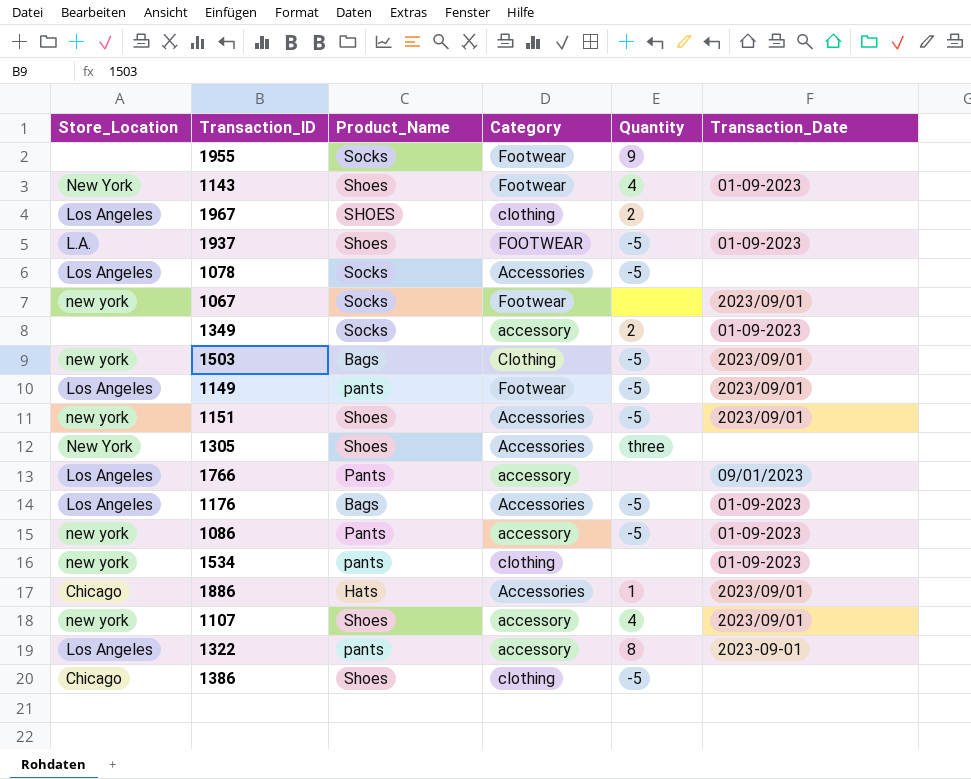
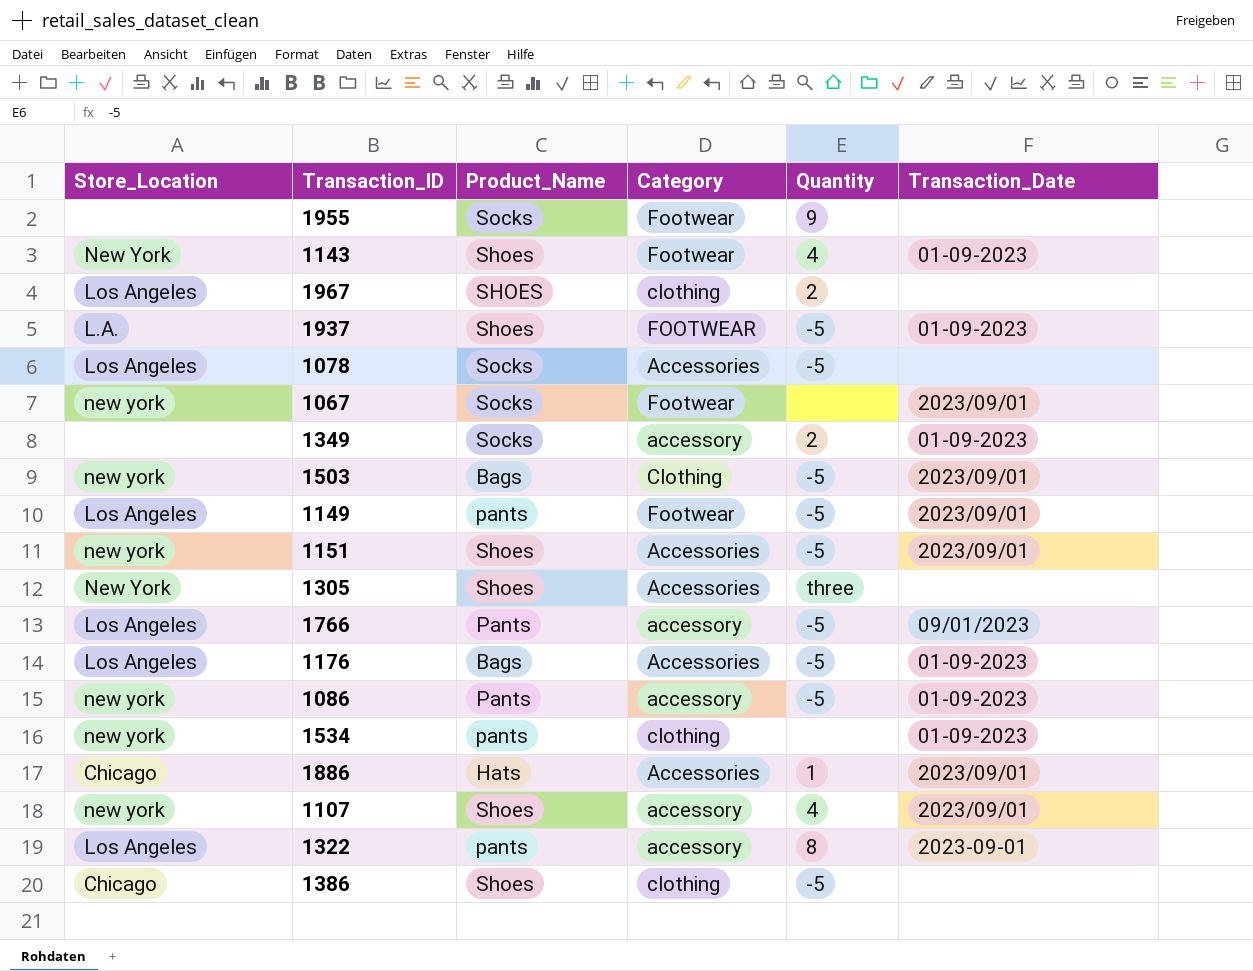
1766 | Quantity: none -> -5

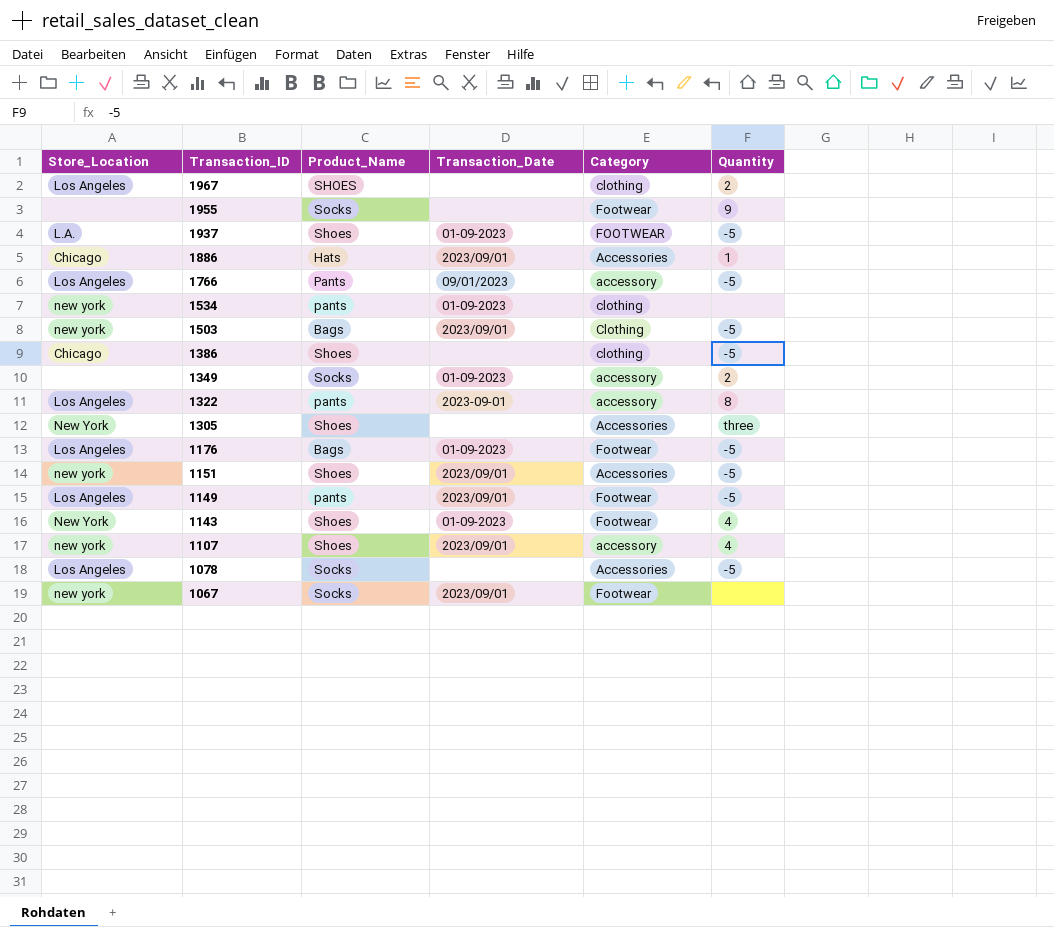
row order: none -> Transaction_ID descending
column Transaction_Date | position: 6 -> 4
row 1086: new york | Pants | accessory | -5 | 01-09-2023 -> none
1176 | Category: Accessories -> Footwear

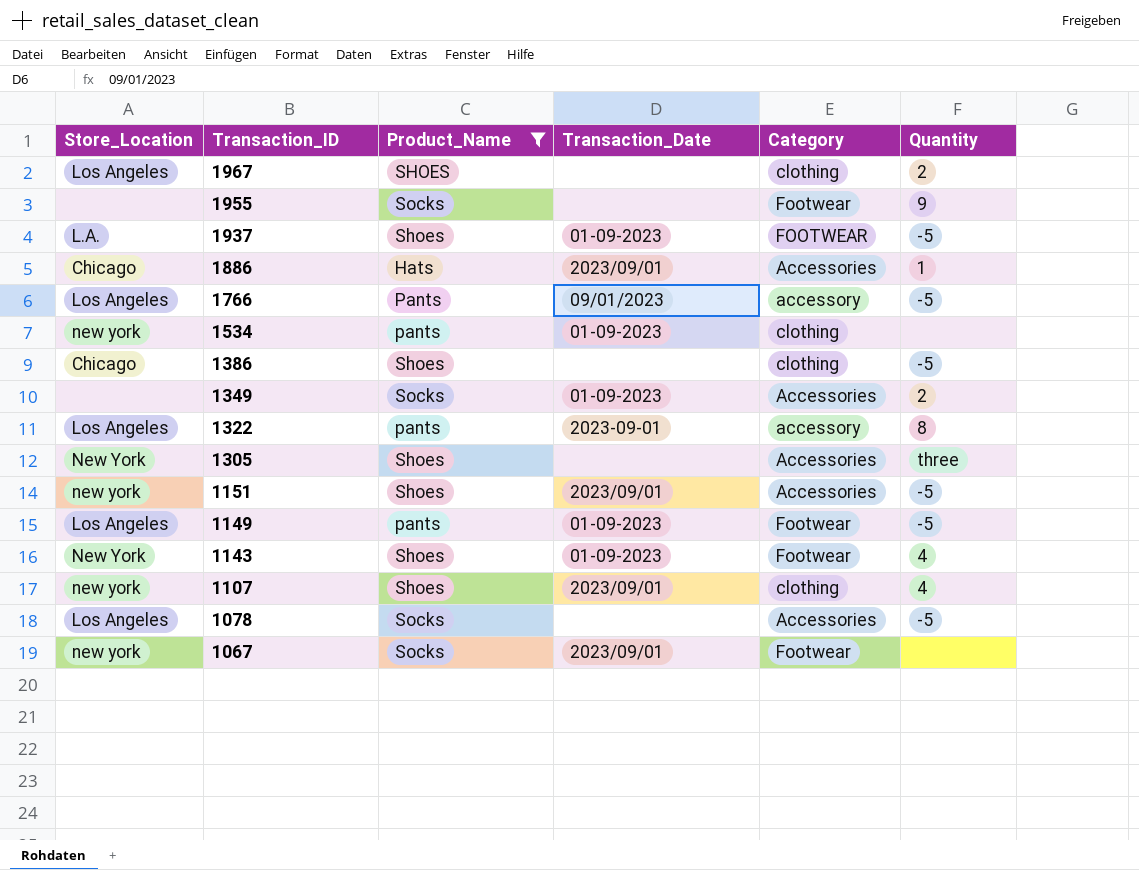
filter: none -> Product_Name != Bags
1349 | Category: accessory -> Accessories
1149 | Transaction_Date: 2023/09/01 -> 01-09-2023
1107 | Category: accessory -> clothing

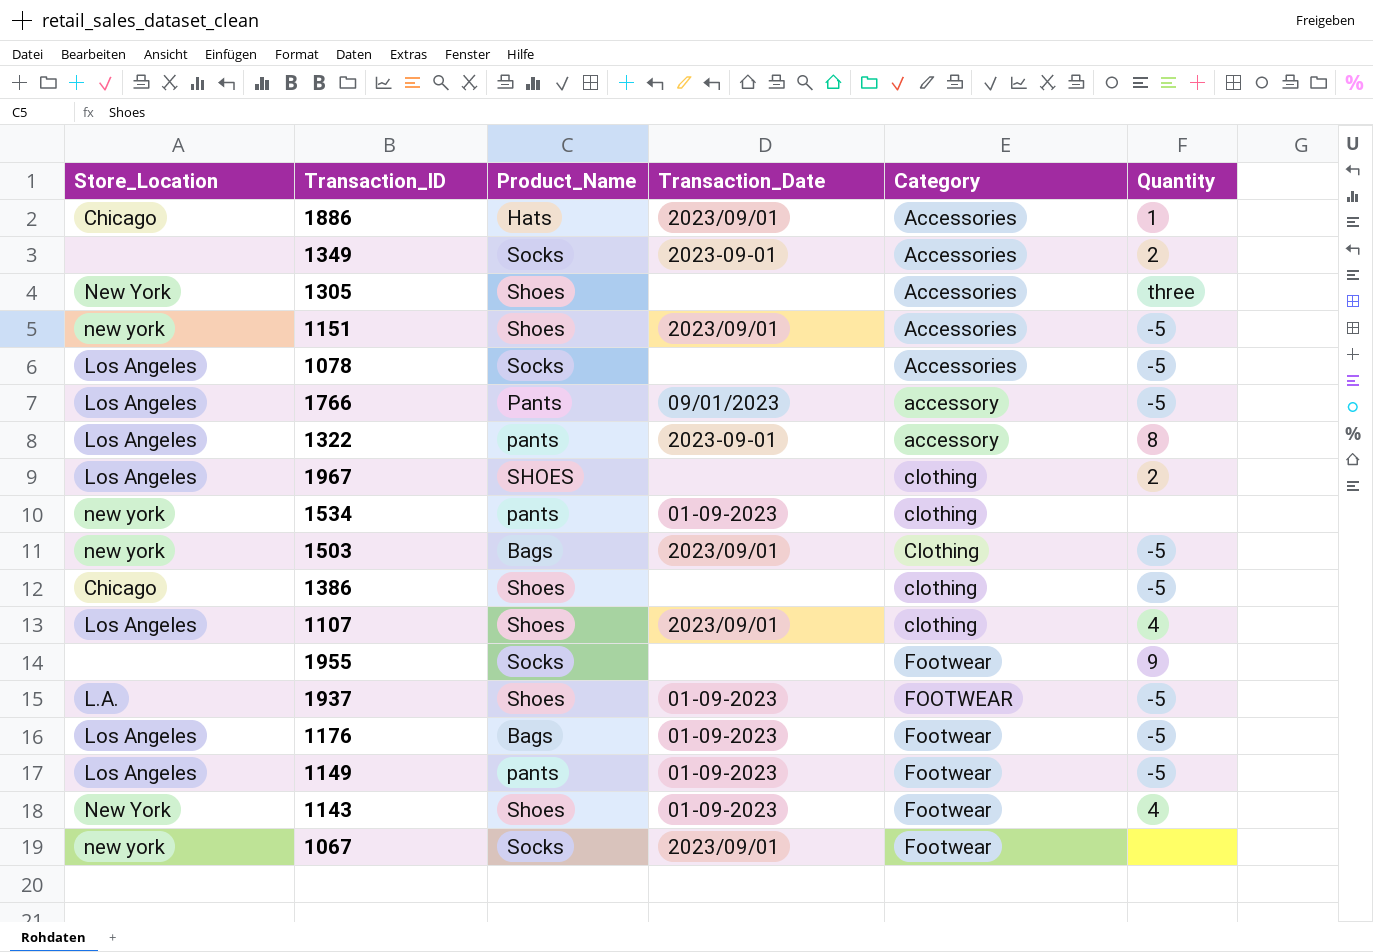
filter: Product_Name != Bags -> none
row order: Transaction_ID descending -> Category ascending
1349 | Transaction_Date: 01-09-2023 -> 2023-09-01
1107 | Store_Location: new york -> Los Angeles

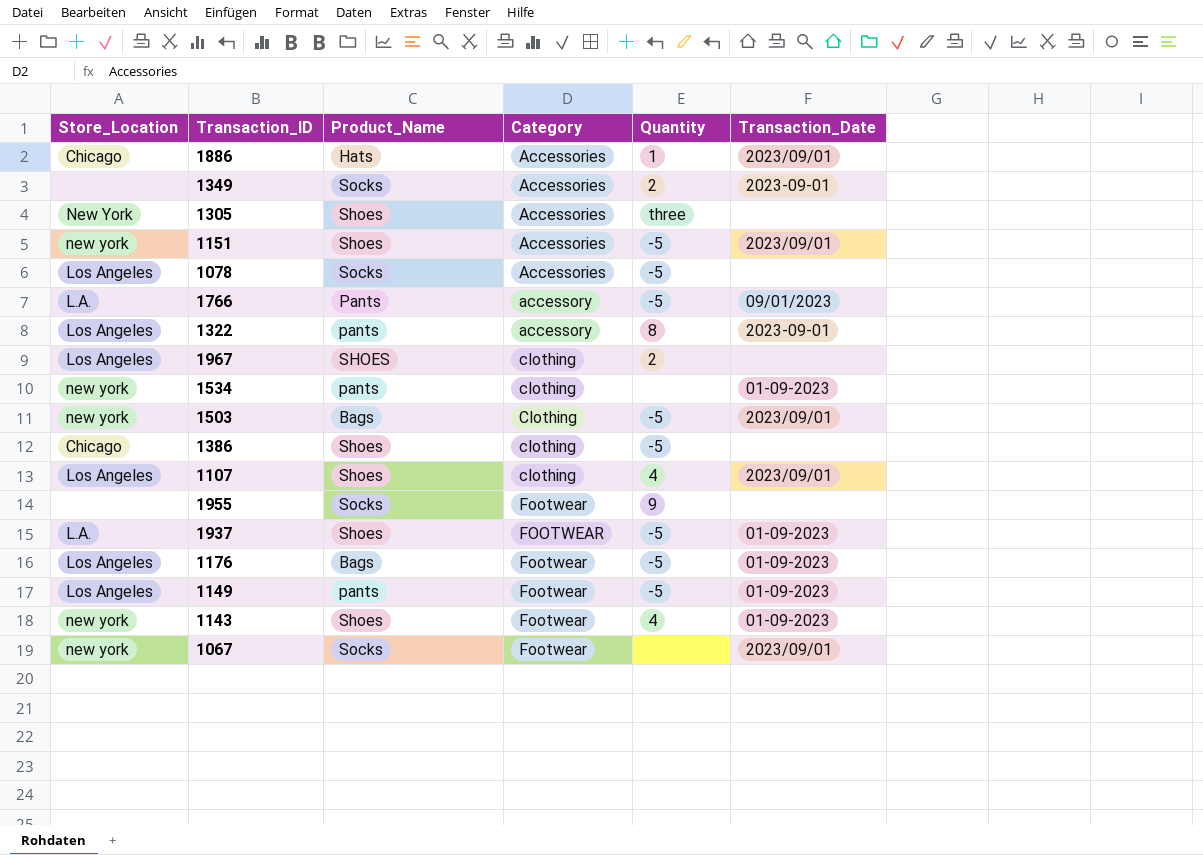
column Transaction_Date | position: 4 -> 6
1766 | Store_Location: Los Angeles -> L.A.
1143 | Store_Location: New York -> new york

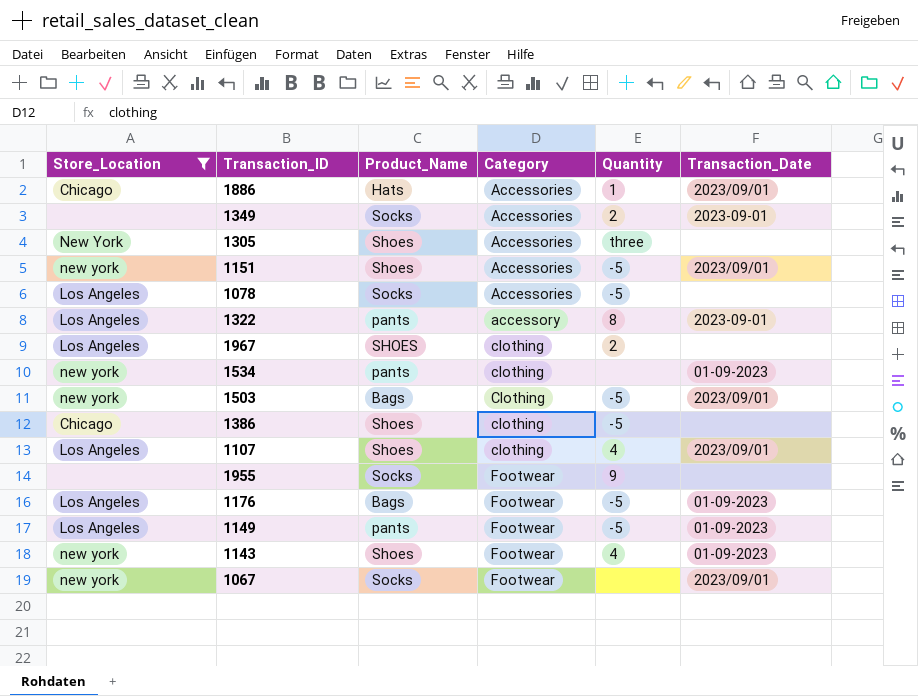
filter: none -> Store_Location != L.A.

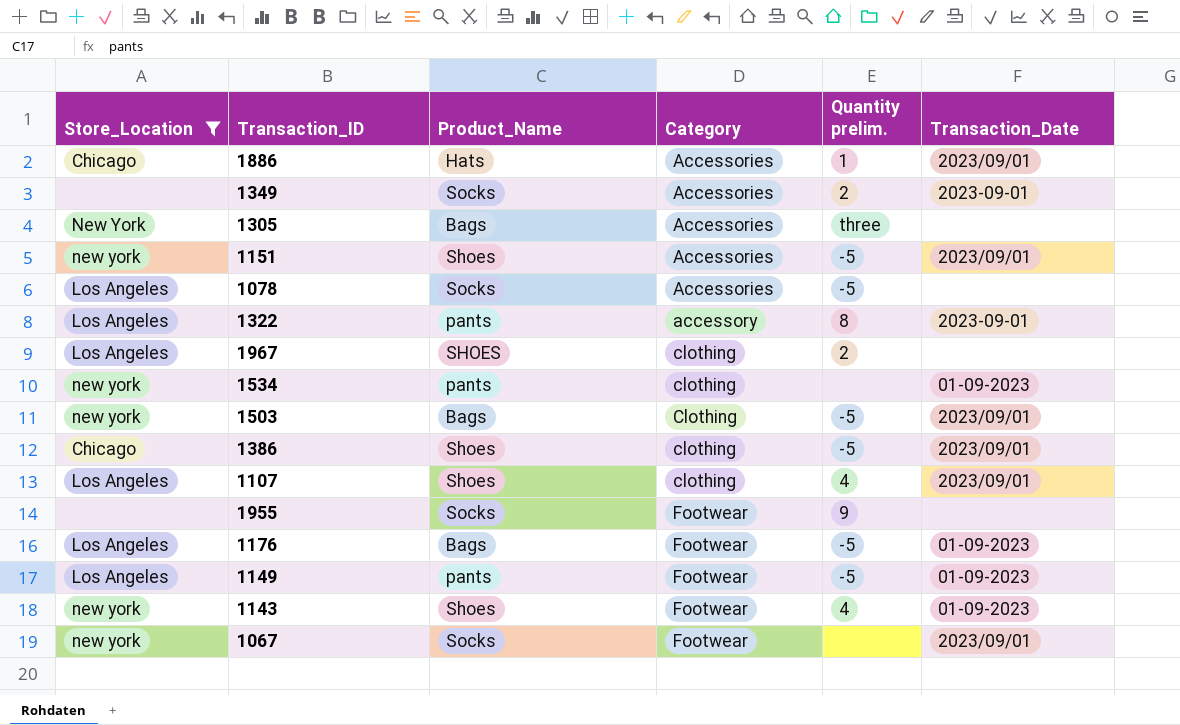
column name: Quantity -> Quantity prelim.
1305 | Product_Name: Shoes -> Bags
1386 | Transaction_Date: none -> 2023/09/01

